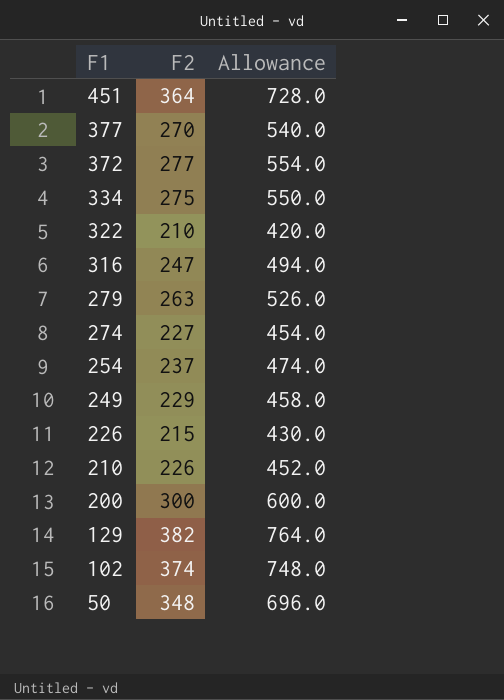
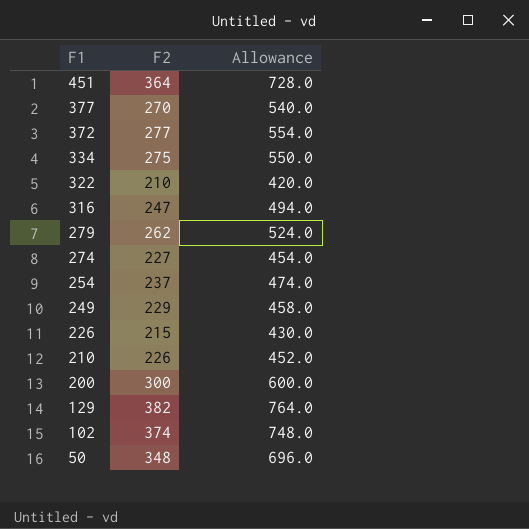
279 | F2: 263 -> 262
279 | Allowance: 526.0 -> 524.0

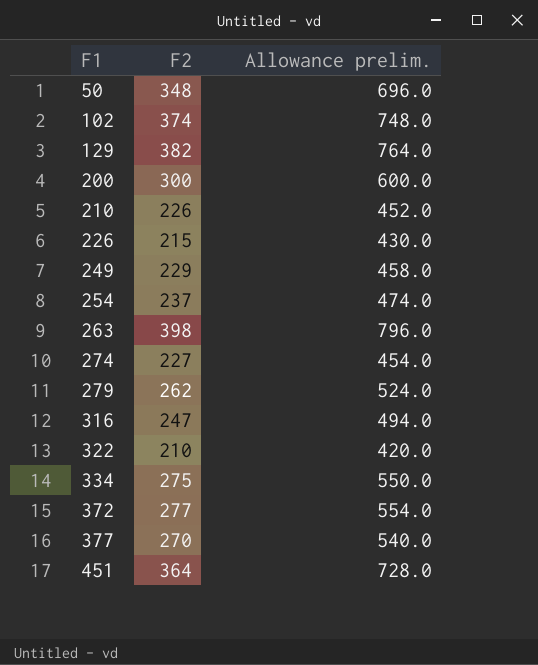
row order: F1 descending -> F1 ascending
column name: Allowance -> Allowance prelim.
row 263: none -> 398 | 796.0

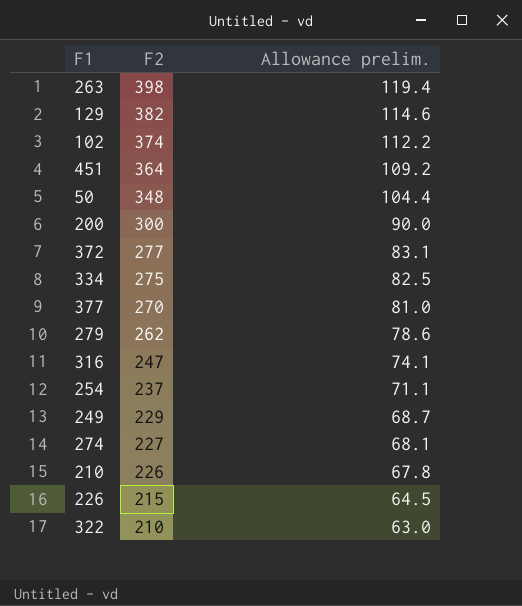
row order: F1 ascending -> F2 descending
column Allowance prelim. | formula: [F2] * 2 -> [F2] * 0.3

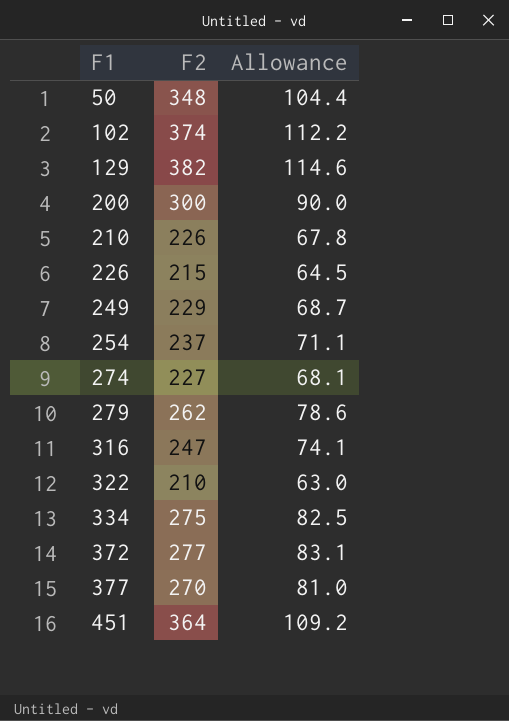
row order: F2 descending -> F1 ascending
column name: Allowance prelim. -> Allowance
row 263: 398 | 119.4 -> none

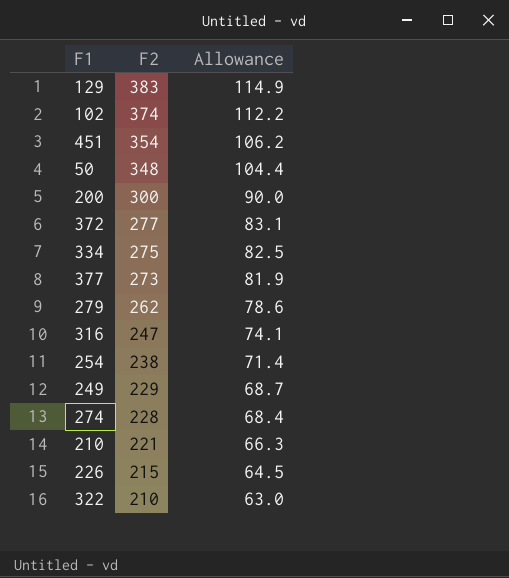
row order: F1 ascending -> F2 descending
129 | F2: 382 -> 383
129 | Allowance: 114.6 -> 114.9
451 | F2: 364 -> 354
451 | Allowance: 109.2 -> 106.2
377 | F2: 270 -> 273
377 | Allowance: 81.0 -> 81.9
254 | F2: 237 -> 238
254 | Allowance: 71.1 -> 71.4
274 | F2: 227 -> 228
274 | Allowance: 68.1 -> 68.4
210 | F2: 226 -> 221
210 | Allowance: 67.8 -> 66.3

